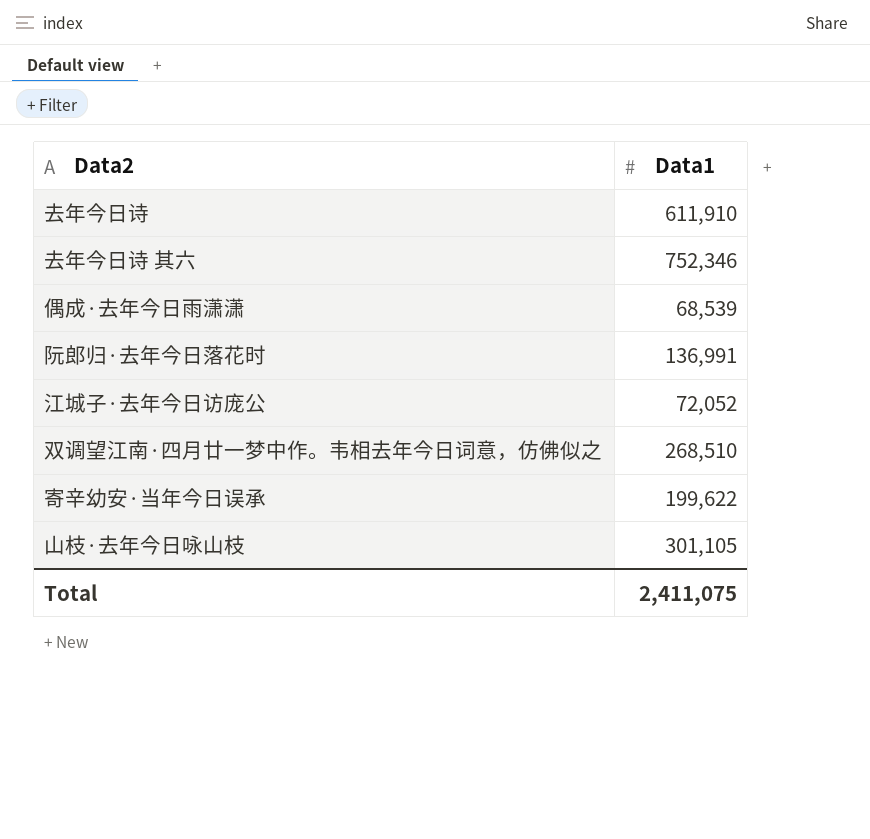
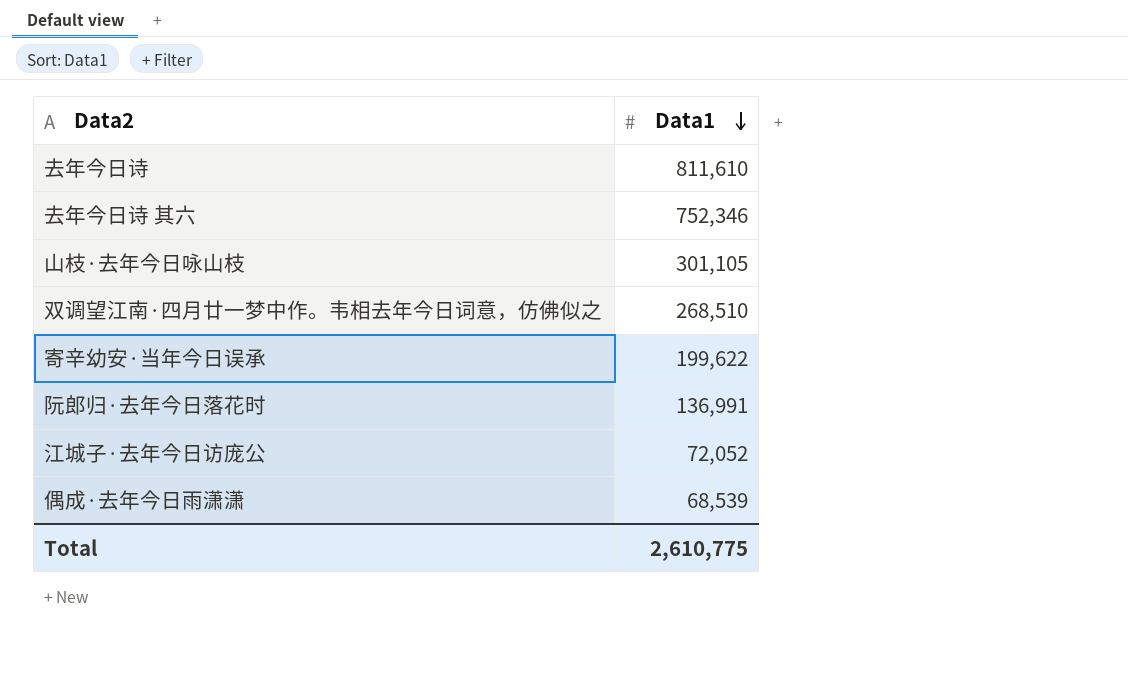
row order: none -> Data1 descending
去年今日诗 | Data1: 611,910 -> 811,610
Total | Data1: 2,411,075 -> 2,610,775

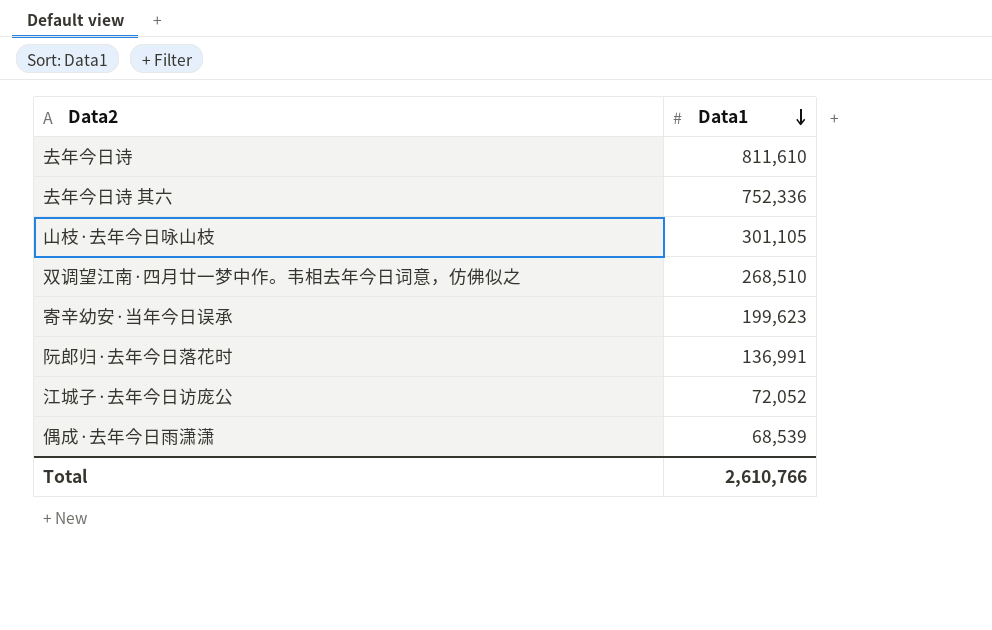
去年今日诗 其六 | Data1: 752,346 -> 752,336
寄辛幼安·当年今日误承 | Data1: 199,622 -> 199,623
Total | Data1: 2,610,775 -> 2,610,766

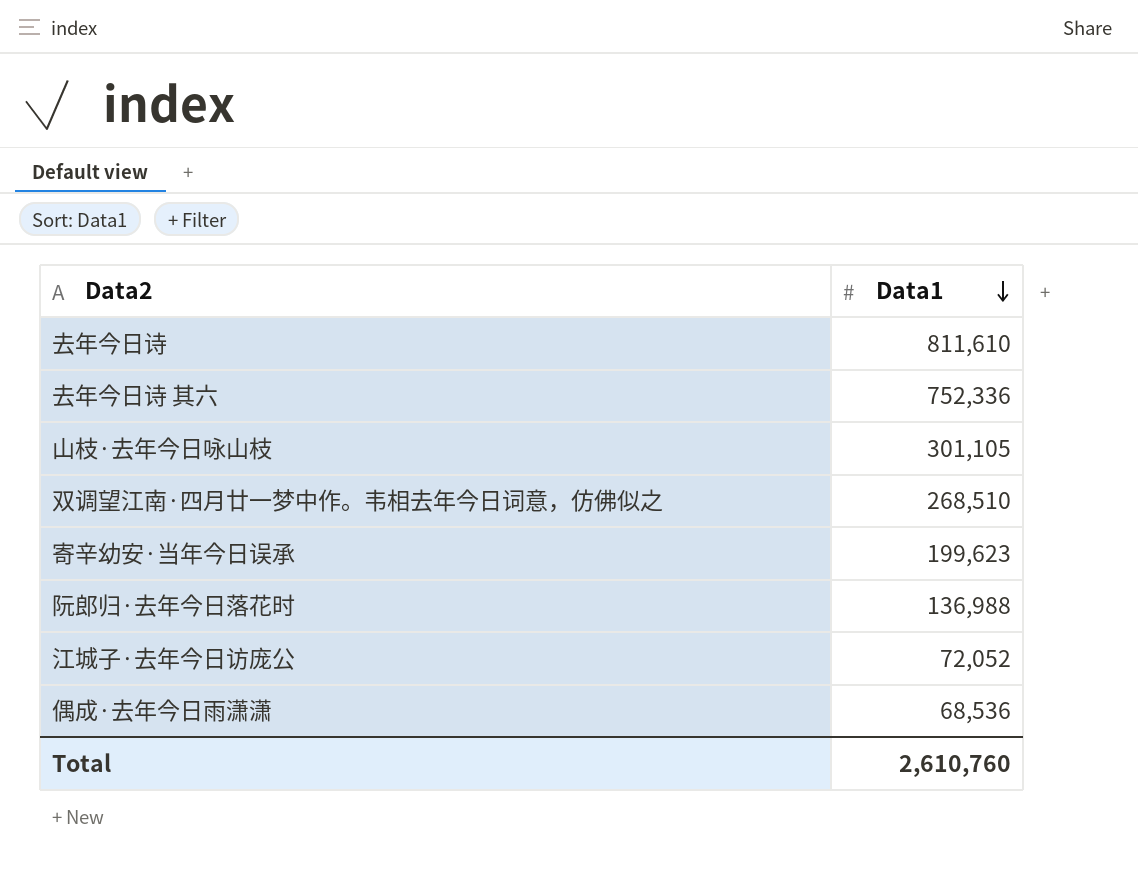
阮郎归·去年今日落花时 | Data1: 136,991 -> 136,988
偶成·去年今日雨潇潇 | Data1: 68,539 -> 68,536
Total | Data1: 2,610,766 -> 2,610,760

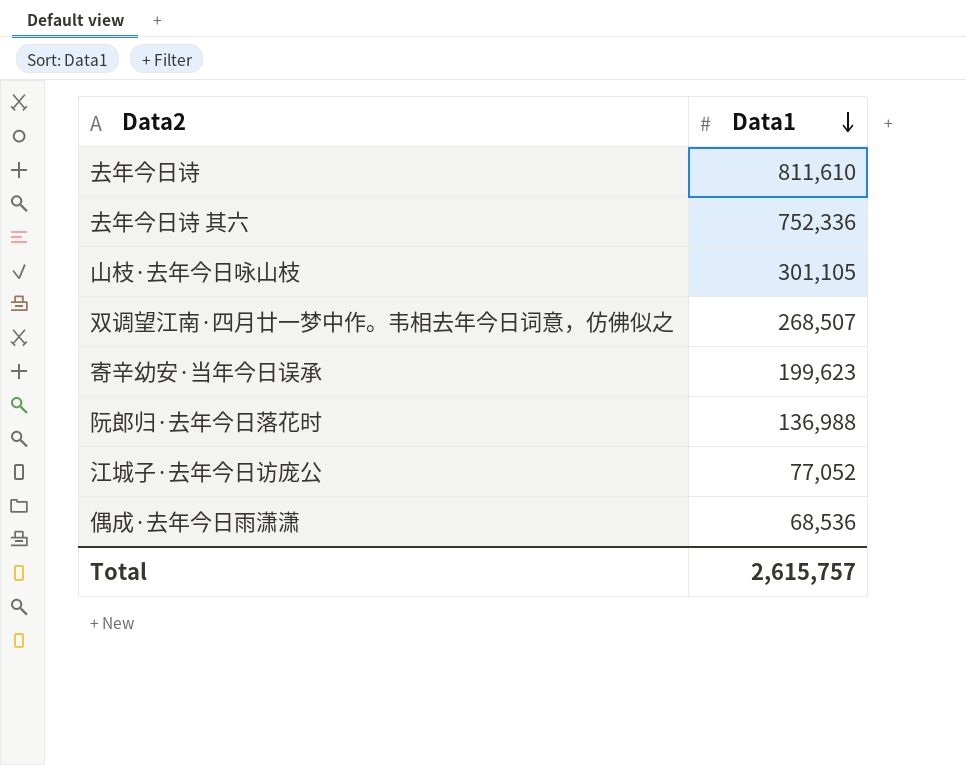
双调望江南·四月廿一梦中作。韦相去年今日词意，仿佛似之 | Data1: 268,510 -> 268,507
江城子·去年今日访庞公 | Data1: 72,052 -> 77,052
Total | Data1: 2,610,760 -> 2,615,757

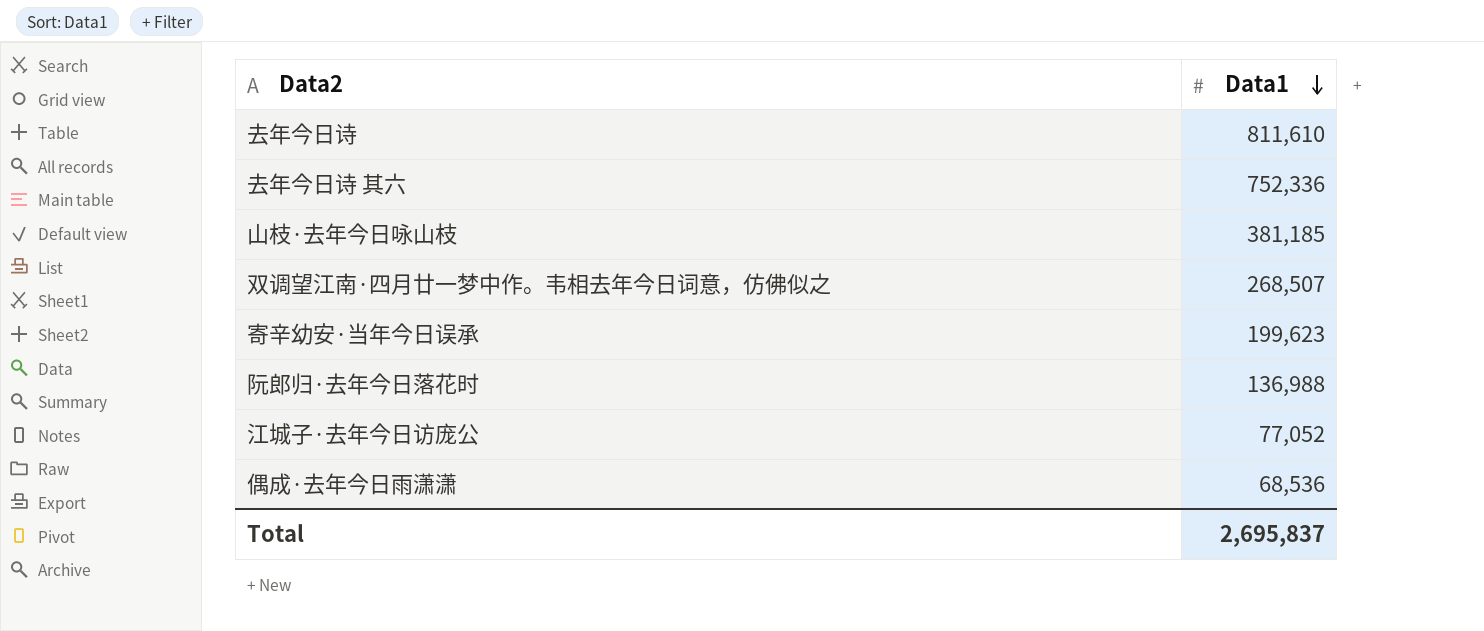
山枝·去年今日咏山枝 | Data1: 301,105 -> 381,185
Total | Data1: 2,615,757 -> 2,695,837

